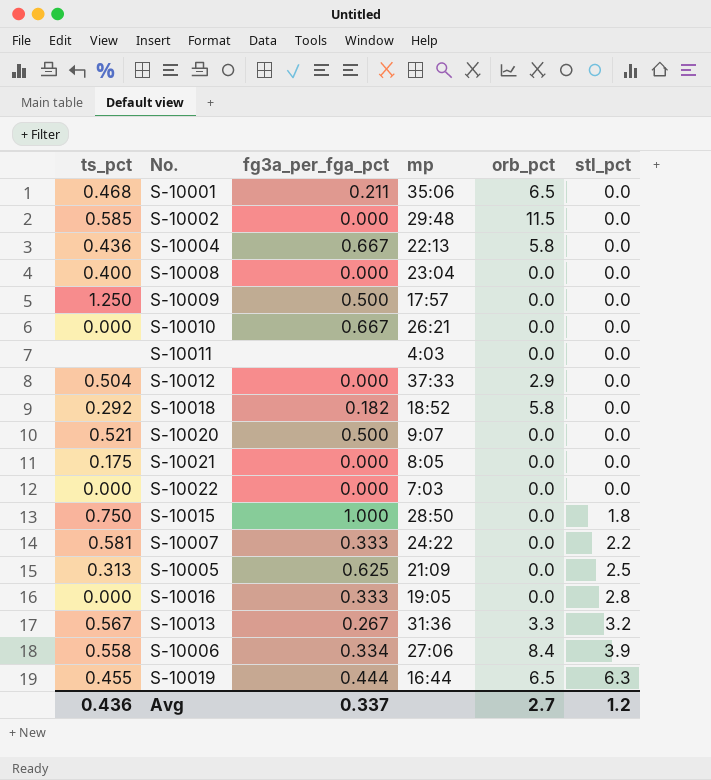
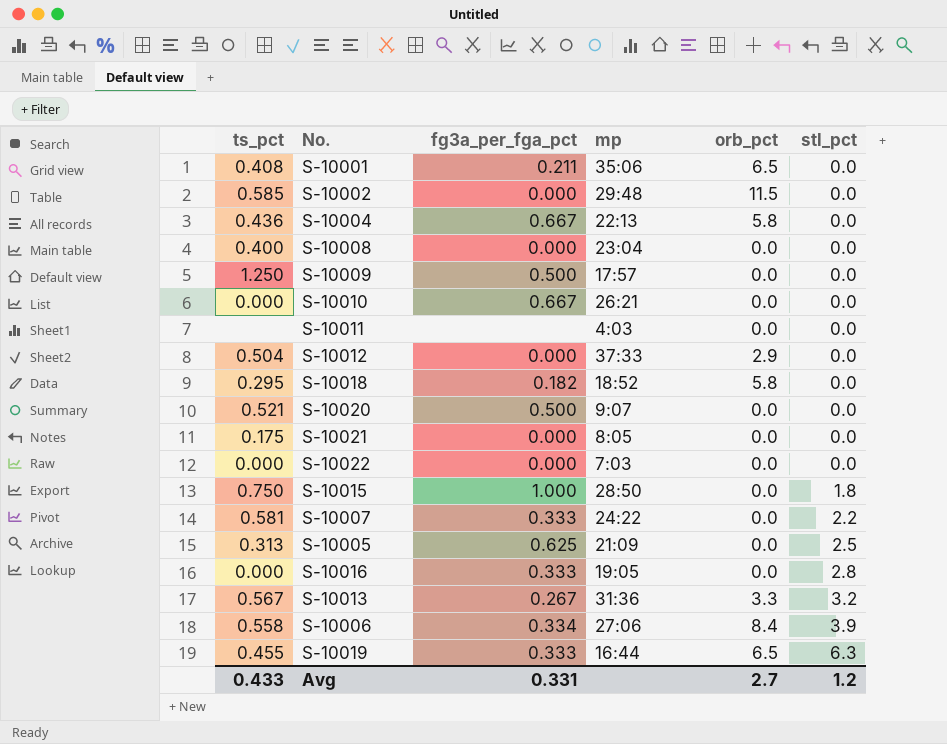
S-10001 | ts_pct: 0.468 -> 0.408
S-10018 | ts_pct: 0.292 -> 0.295
S-10019 | fg3a_per_fga_pct: 0.444 -> 0.333
Avg | ts_pct: 0.436 -> 0.433
Avg | fg3a_per_fga_pct: 0.337 -> 0.331

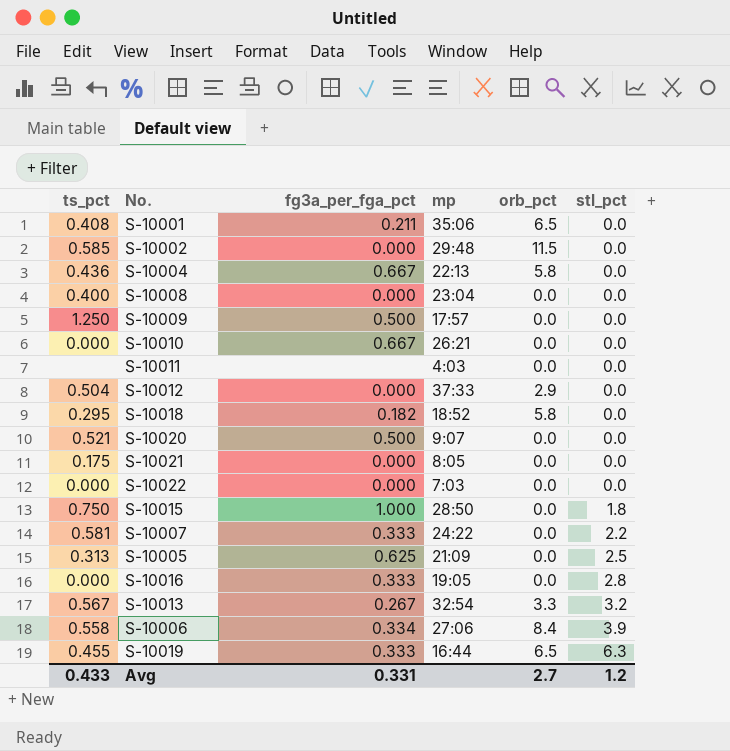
S-10013 | mp: 31:36 -> 32:54

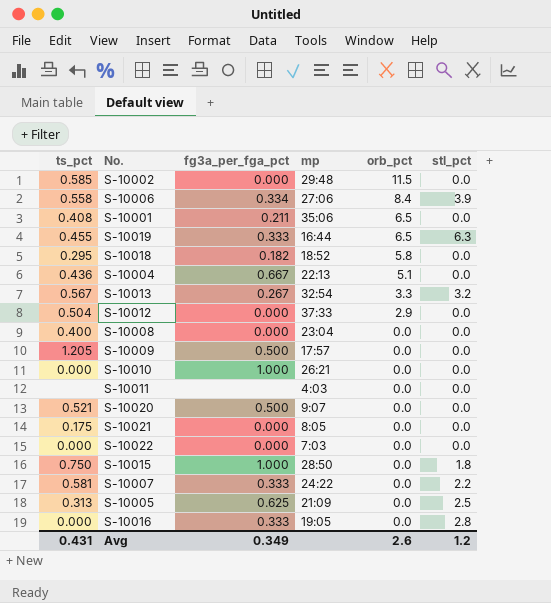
row order: stl_pct ascending -> orb_pct descending
S-10004 | orb_pct: 5.8 -> 5.1
S-10009 | ts_pct: 1.250 -> 1.205
S-10010 | fg3a_per_fga_pct: 0.667 -> 1.000
Avg | ts_pct: 0.433 -> 0.431
Avg | fg3a_per_fga_pct: 0.331 -> 0.349
Avg | orb_pct: 2.7 -> 2.6

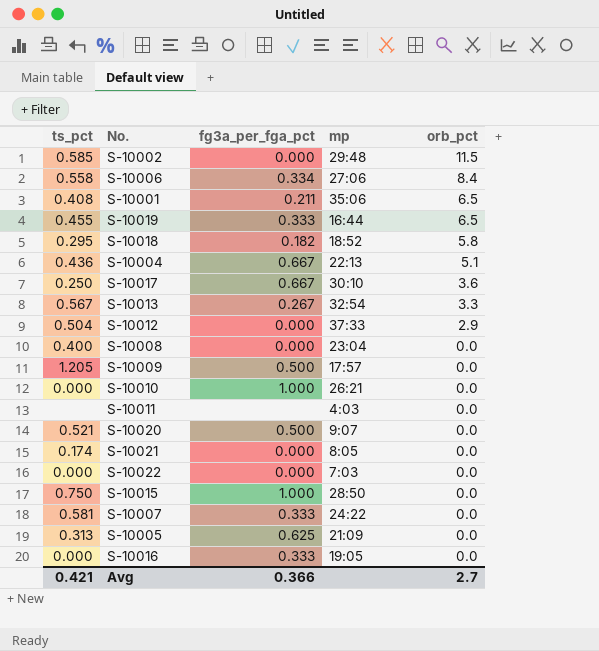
column stl_pct | position: 6 -> none
row S-10017: none -> 0.250 | 0.667 | 30:10 | 3.6
S-10021 | ts_pct: 0.175 -> 0.174
Avg | ts_pct: 0.431 -> 0.421
Avg | fg3a_per_fga_pct: 0.349 -> 0.366
Avg | orb_pct: 2.6 -> 2.7

